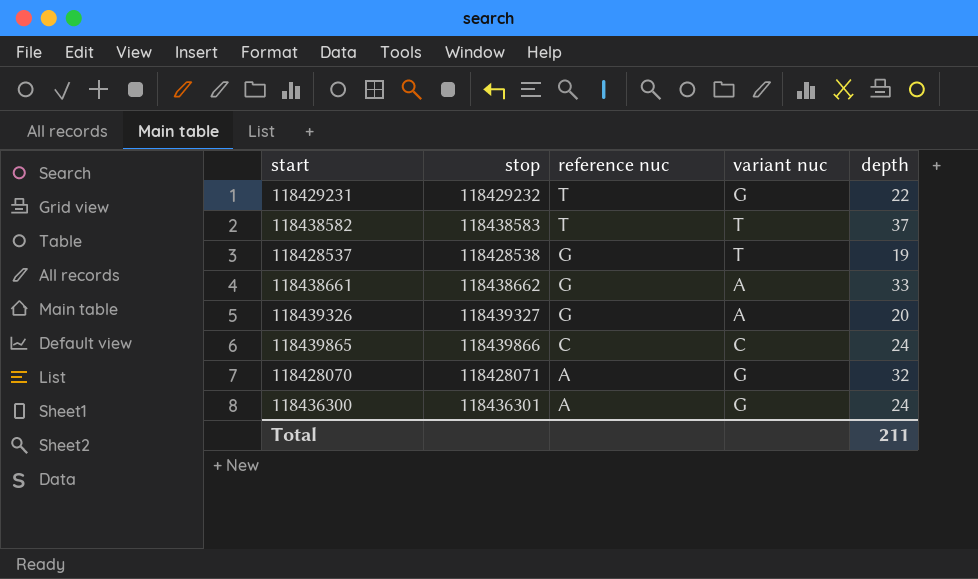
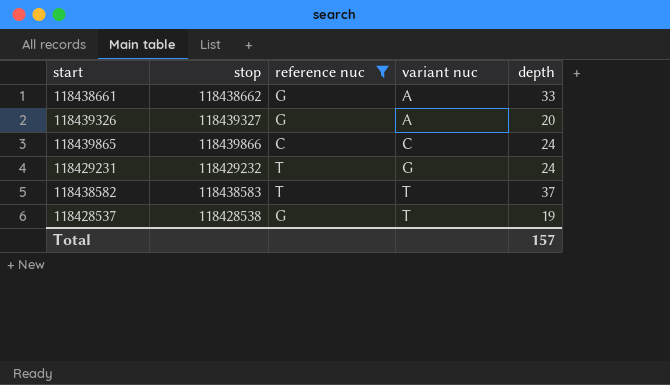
filter: none -> reference nuc != A
row order: reference nuc descending -> variant nuc ascending
118429231 | depth: 22 -> 24
Total | depth: 211 -> 157

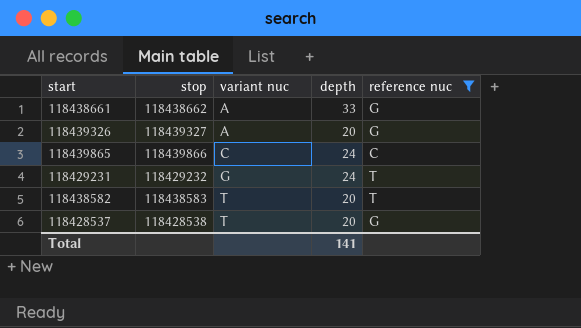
column reference nuc | position: 3 -> 5
118438582 | depth: 37 -> 20
118428537 | depth: 19 -> 20
Total | depth: 157 -> 141

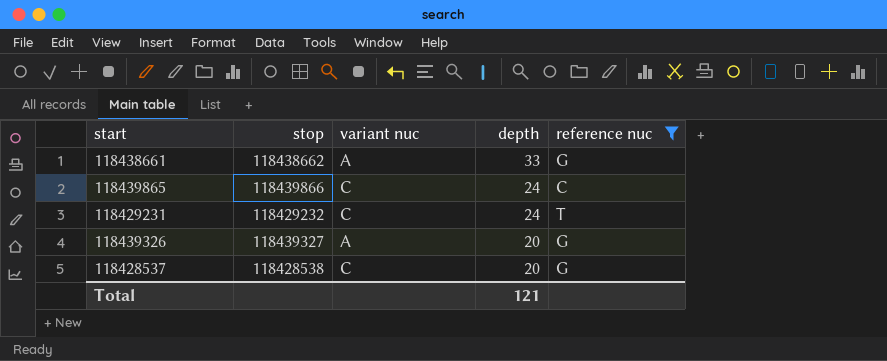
row order: variant nuc ascending -> depth descending
row 118438582: 118438583 | T | 20 | T -> none
118429231 | variant nuc: G -> C
118428537 | variant nuc: T -> C
Total | depth: 141 -> 121

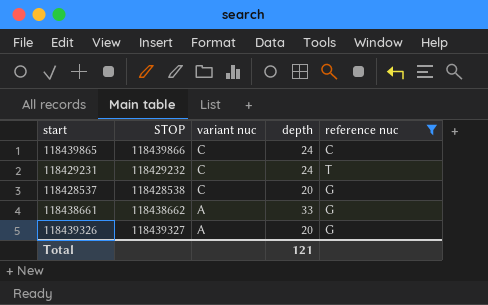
row order: depth descending -> variant nuc descending
column name: stop -> STOP

